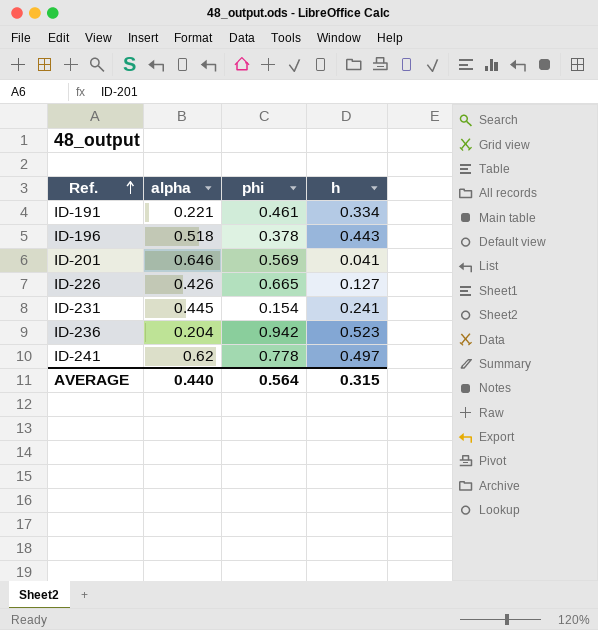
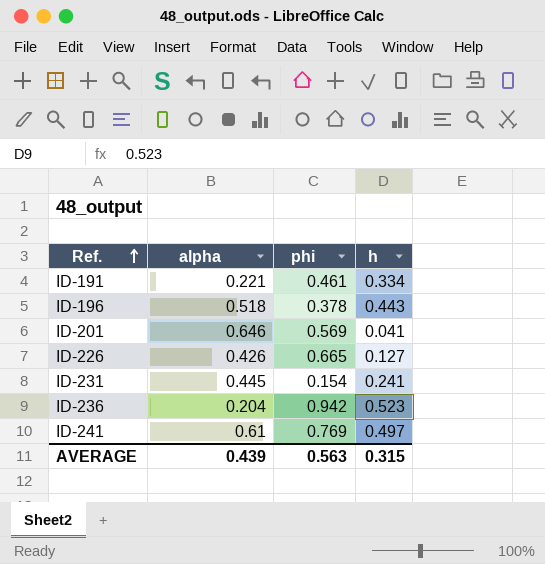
ID-241 | alpha: 0.62 -> 0.61
ID-241 | phi: 0.778 -> 0.769
AVERAGE | alpha: 0.440 -> 0.439
AVERAGE | phi: 0.564 -> 0.563

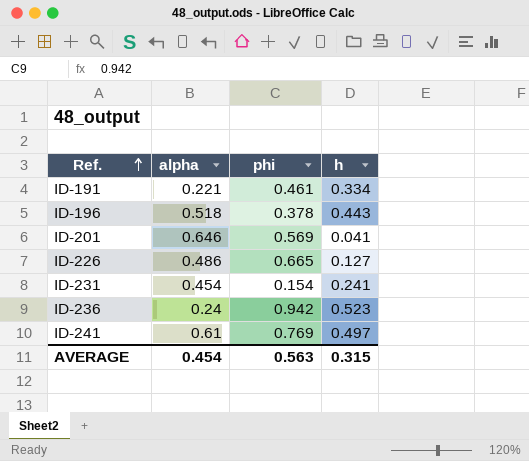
ID-226 | alpha: 0.426 -> 0.486
ID-231 | alpha: 0.445 -> 0.454
ID-236 | alpha: 0.204 -> 0.24
AVERAGE | alpha: 0.439 -> 0.454

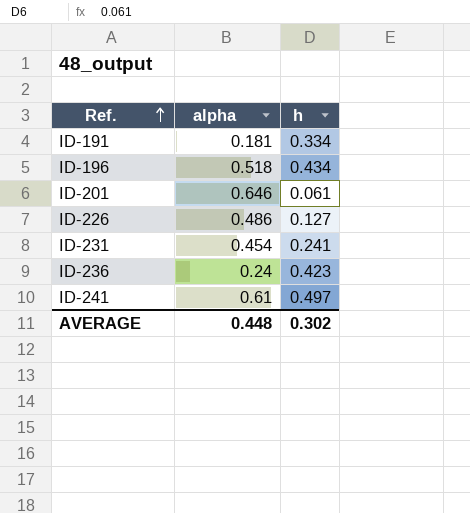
column phi | position: 3 -> none
ID-191 | alpha: 0.221 -> 0.181
ID-196 | h: 0.443 -> 0.434
ID-201 | h: 0.041 -> 0.061
ID-236 | h: 0.523 -> 0.423
AVERAGE | alpha: 0.454 -> 0.448
AVERAGE | h: 0.315 -> 0.302

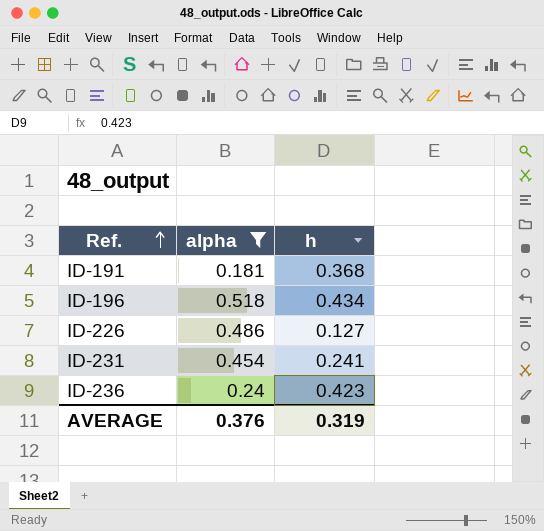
filter: none -> alpha <= 0.518
ID-191 | h: 0.334 -> 0.368
AVERAGE | alpha: 0.448 -> 0.376
AVERAGE | h: 0.302 -> 0.319

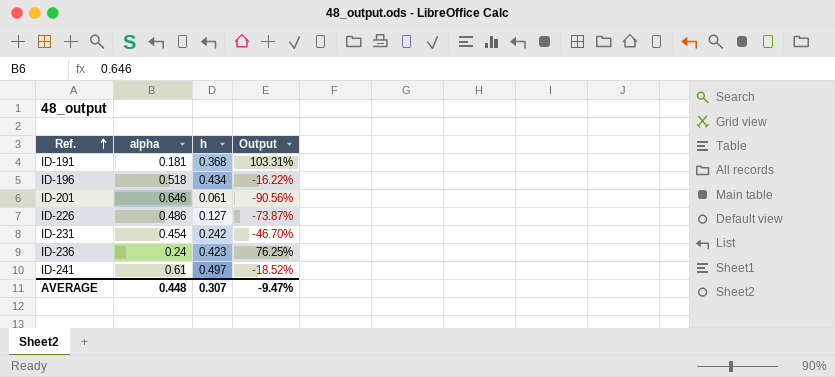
filter: alpha <= 0.518 -> none
column Output | formula: none -> ([h] - [alpha]) / [alpha]
ID-231 | h: 0.241 -> 0.242
AVERAGE | alpha: 0.376 -> 0.448
AVERAGE | h: 0.319 -> 0.307

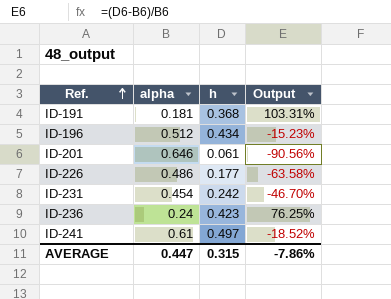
ID-196 | alpha: 0.518 -> 0.512
ID-196 | Output: -16.22% -> -15.23%
ID-226 | h: 0.127 -> 0.177
ID-226 | Output: -73.87% -> -63.58%
AVERAGE | alpha: 0.448 -> 0.447
AVERAGE | h: 0.307 -> 0.315
AVERAGE | Output: -9.47% -> -7.86%

